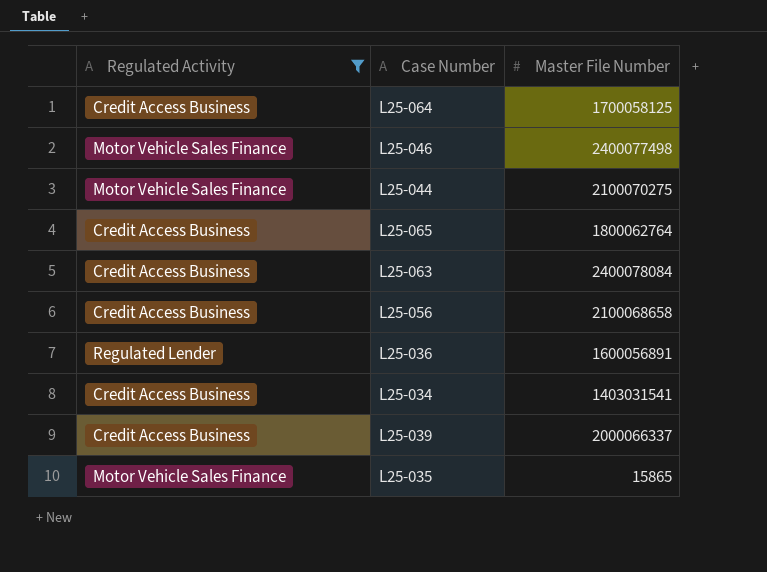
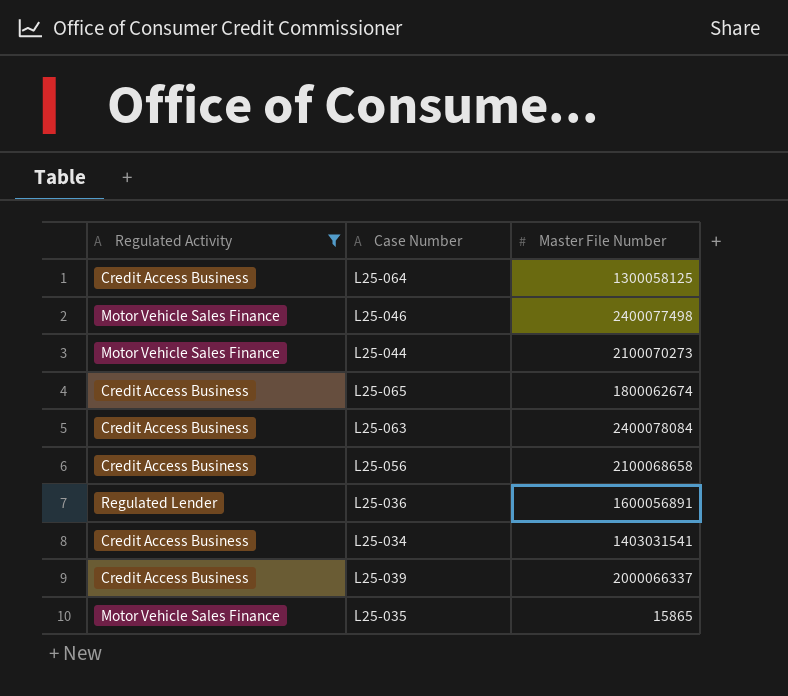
L25-064 | Master File Number: 1700058125 -> 1300058125
L25-044 | Master File Number: 2100070275 -> 2100070273
L25-065 | Master File Number: 1800062764 -> 1800062674

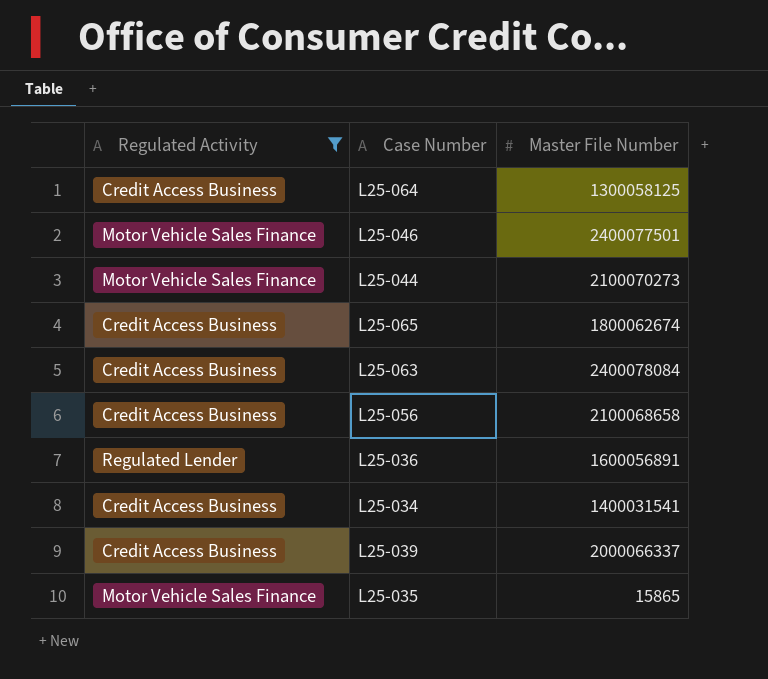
L25-046 | Master File Number: 2400077498 -> 2400077501
L25-034 | Master File Number: 1403031541 -> 1400031541

